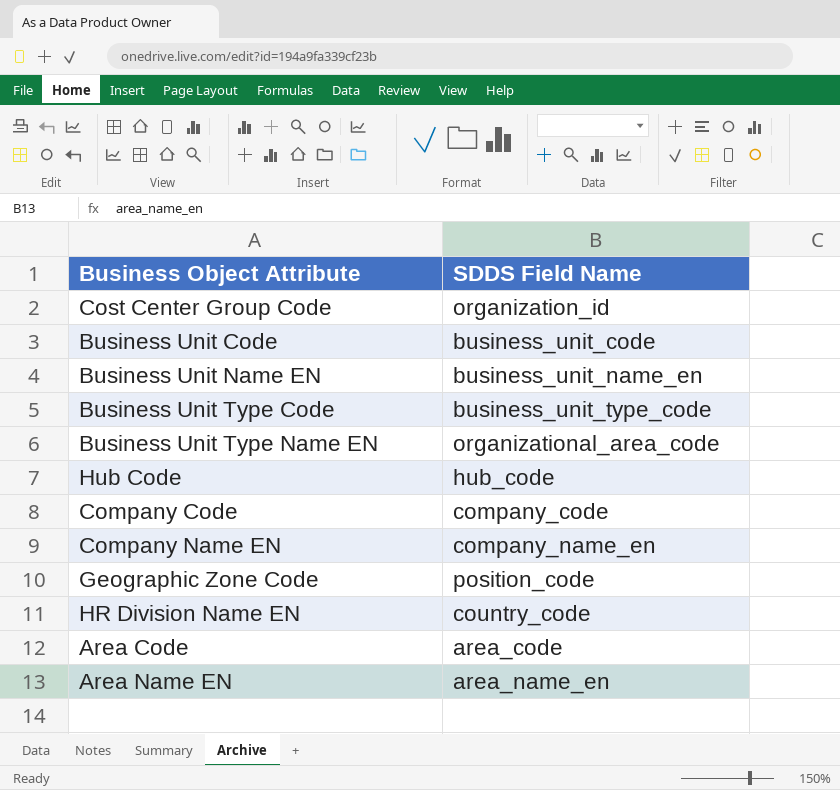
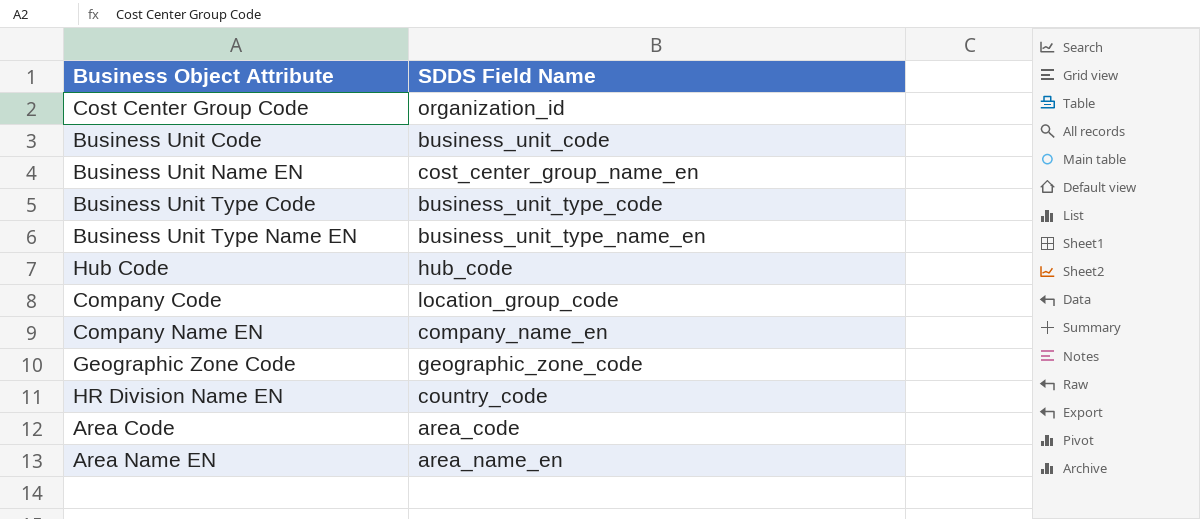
Business Unit Name EN | SDDS Field Name: business_unit_name_en -> cost_center_group_name_en
Business Unit Type Name EN | SDDS Field Name: organizational_area_code -> business_unit_type_name_en
Company Code | SDDS Field Name: company_code -> location_group_code
Geographic Zone Code | SDDS Field Name: position_code -> geographic_zone_code

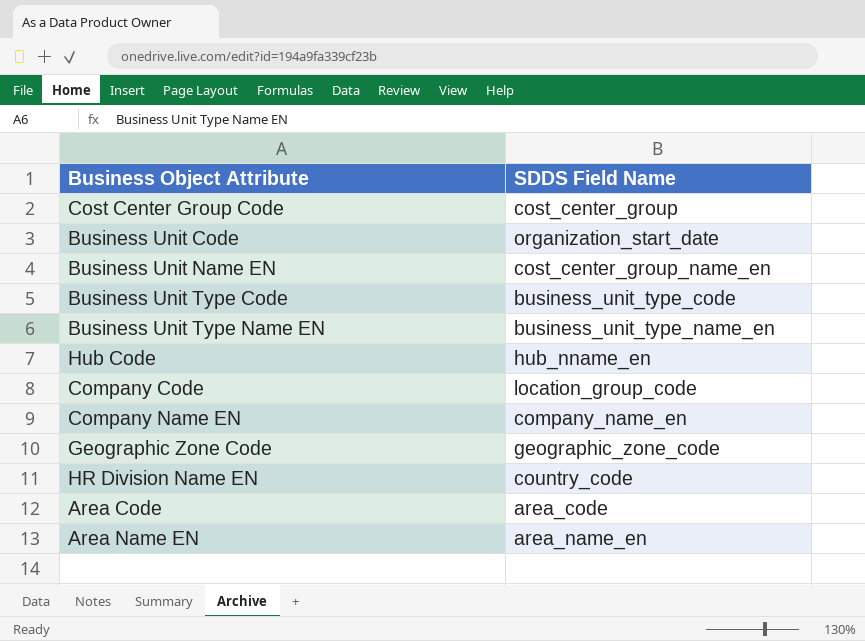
Cost Center Group Code | SDDS Field Name: organization_id -> cost_center_group
Business Unit Code | SDDS Field Name: business_unit_code -> organization_start_date
Hub Code | SDDS Field Name: hub_code -> hub_nname_en

